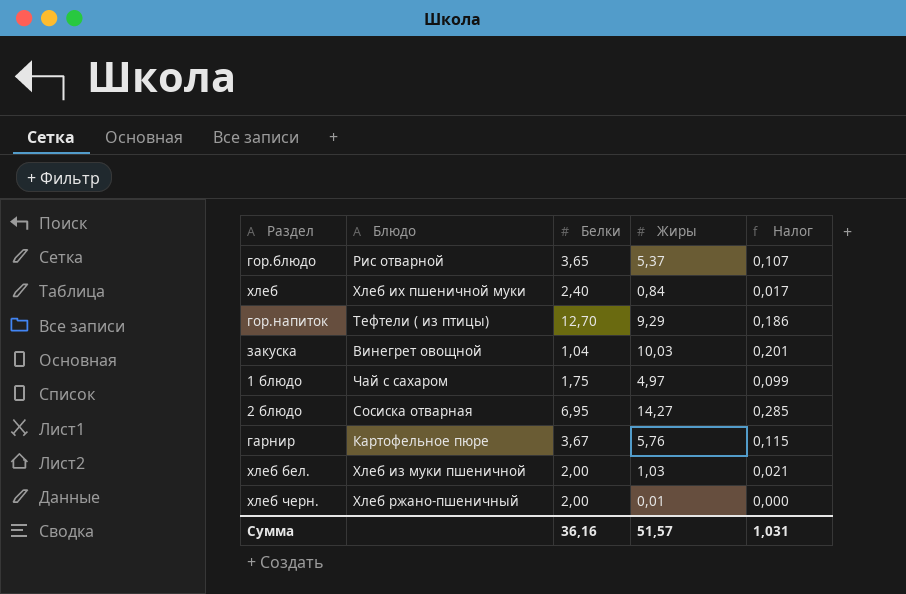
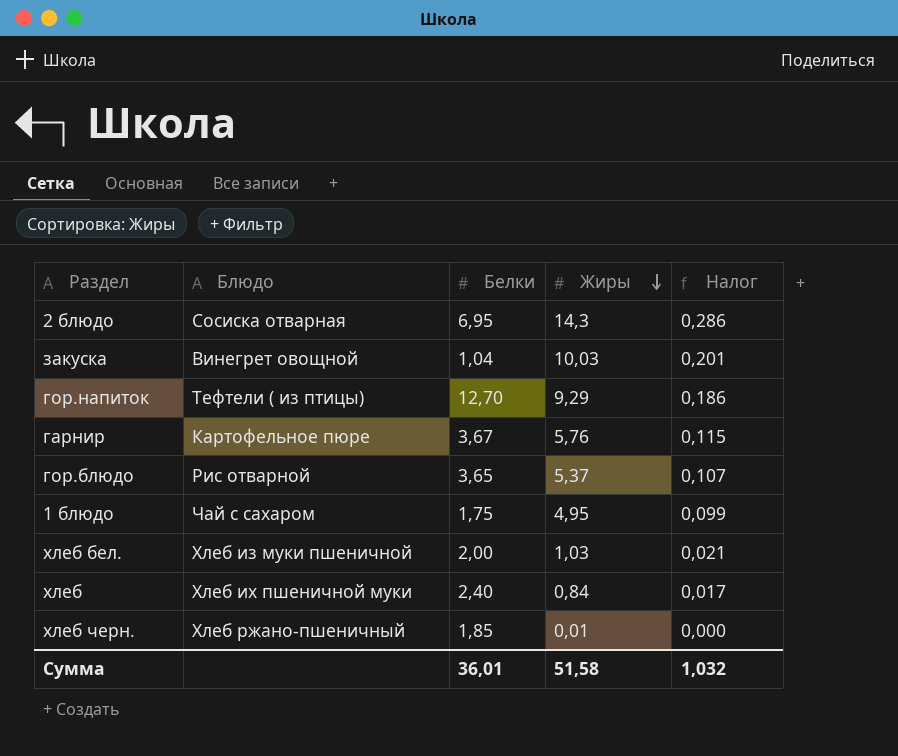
row order: none -> Жиры descending
2 блюдо | Жиры: 14,27 -> 14,3
2 блюдо | Налог: 0,285 -> 0,286
1 блюдо | Жиры: 4,97 -> 4,95
хлеб черн. | Белки: 2,00 -> 1,85
Сумма | Белки: 36,16 -> 36,01
Сумма | Жиры: 51,57 -> 51,58
Сумма | Налог: 1,031 -> 1,032

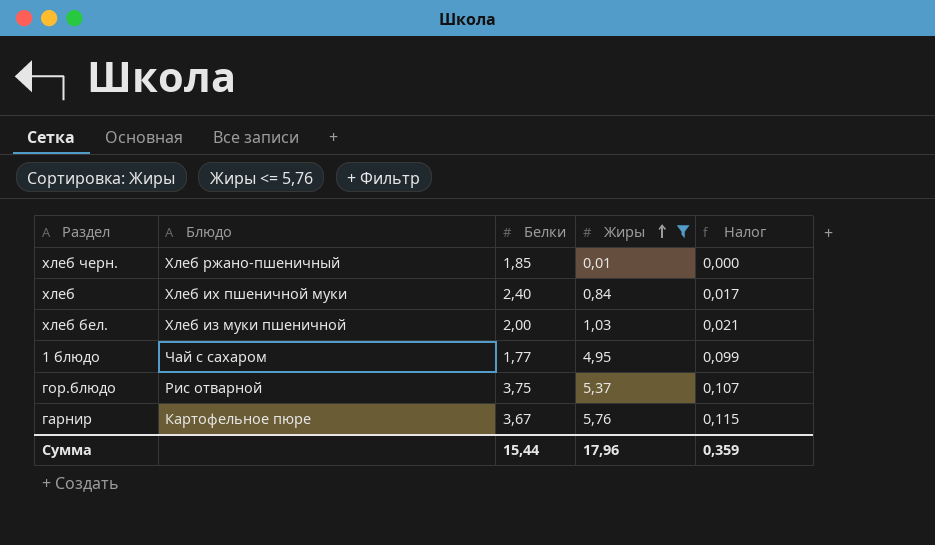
filter: none -> Жиры <= 5,76
row order: Жиры descending -> Жиры ascending
1 блюдо | Белки: 1,75 -> 1,77
гор.блюдо | Белки: 3,65 -> 3,75
Сумма | Белки: 36,01 -> 15,44
Сумма | Жиры: 51,58 -> 17,96
Сумма | Налог: 1,032 -> 0,359

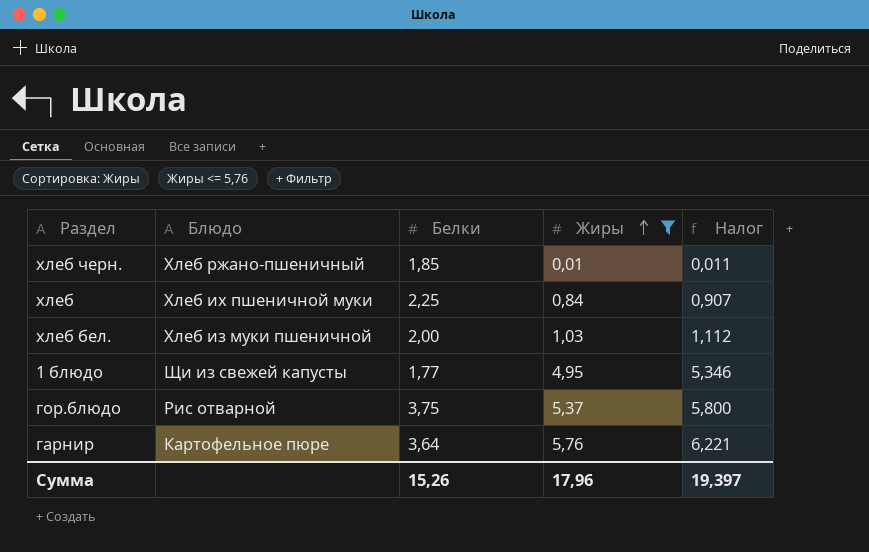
column Налог | formula: [Жиры] * 0,02 -> [Жиры] * 1,08
хлеб | Белки: 2,40 -> 2,25
1 блюдо | Блюдо: Чай с сахаром -> Щи из свежей капусты
гарнир | Белки: 3,67 -> 3,64
Сумма | Белки: 15,44 -> 15,26
Сумма | Налог: 0,359 -> 19,397

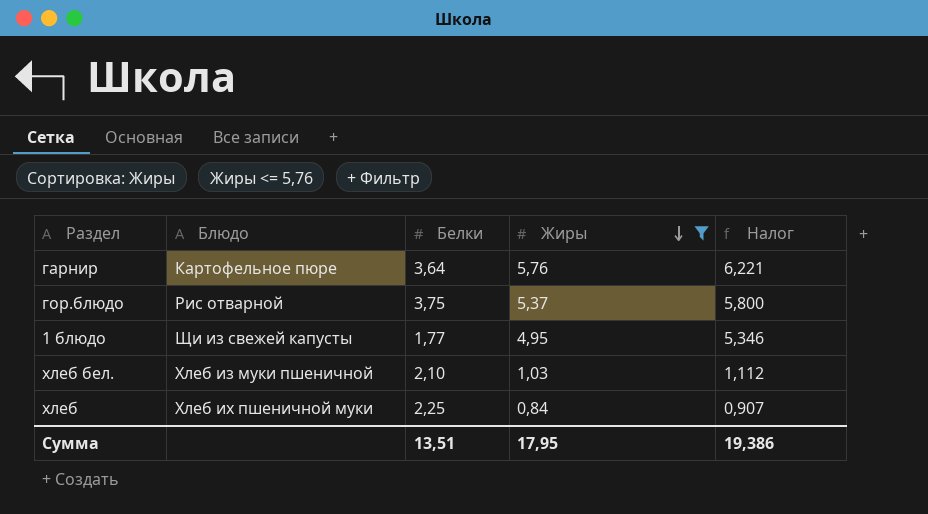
row order: Жиры ascending -> Жиры descending
row хлеб черн.: Хлеб ржано-пшеничный | 1,85 | 0,01 | 0,011 -> none
хлеб бел. | Белки: 2,00 -> 2,10
Сумма | Белки: 15,26 -> 13,51
Сумма | Жиры: 17,96 -> 17,95
Сумма | Налог: 19,397 -> 19,386

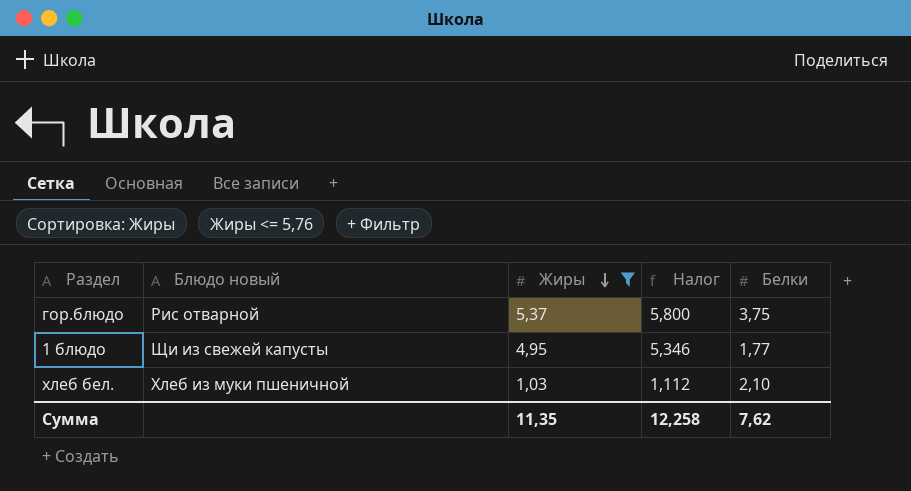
column name: Блюдо -> Блюдо новый
column Белки | position: 3 -> 5
row гарнир: Картофельное пюре | 3,64 | 5,76 | 6,221 -> none
row хлеб: Хлеб их пшеничной муки | 2,25 | 0,84 | 0,907 -> none
Сумма | Жиры: 17,95 -> 11,35
Сумма | Налог: 19,386 -> 12,258
Сумма | Белки: 13,51 -> 7,62

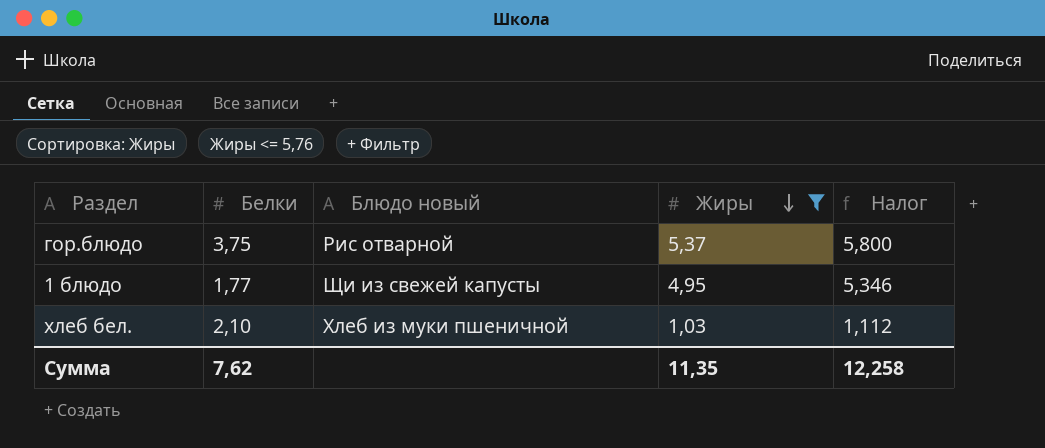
column Белки | position: 5 -> 2

